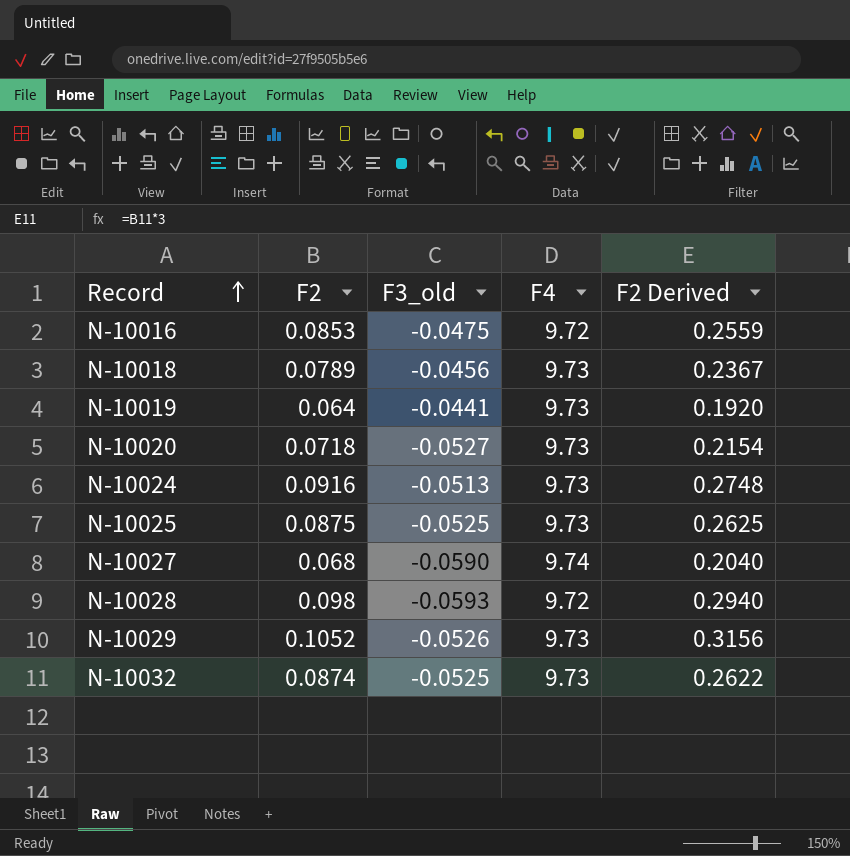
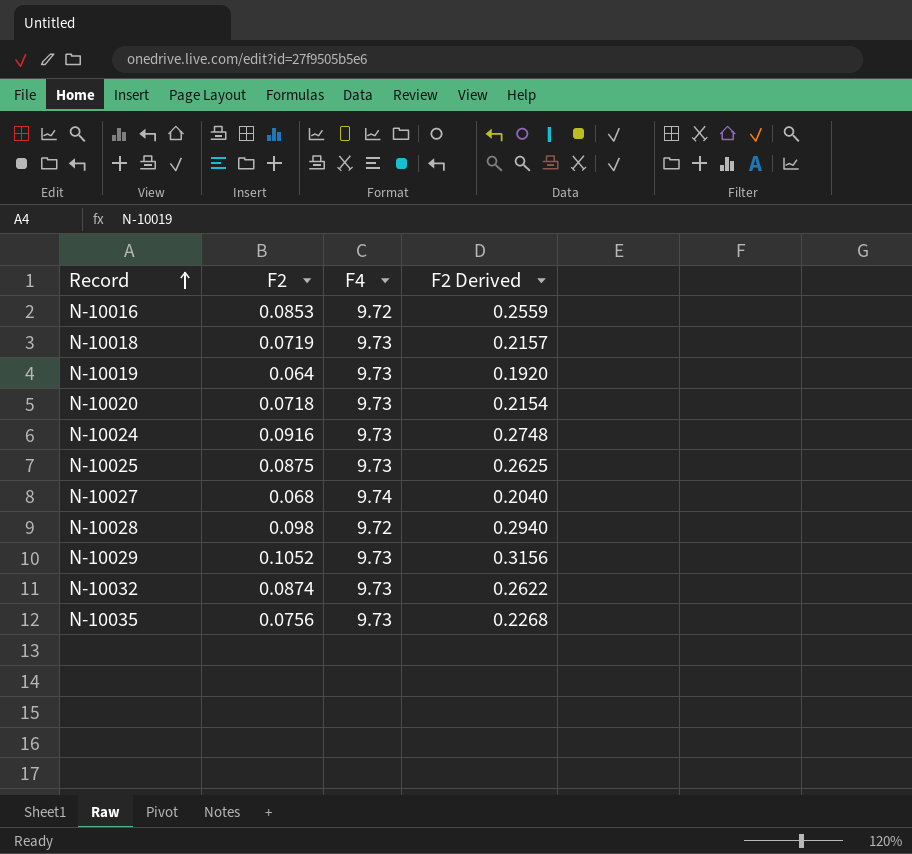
column F3_old | position: 3 -> none
N-10018 | F2: 0.0789 -> 0.0719
N-10018 | F2 Derived: 0.2367 -> 0.2157
row N-10035: none -> 0.0756 | 9.73 | 0.2268

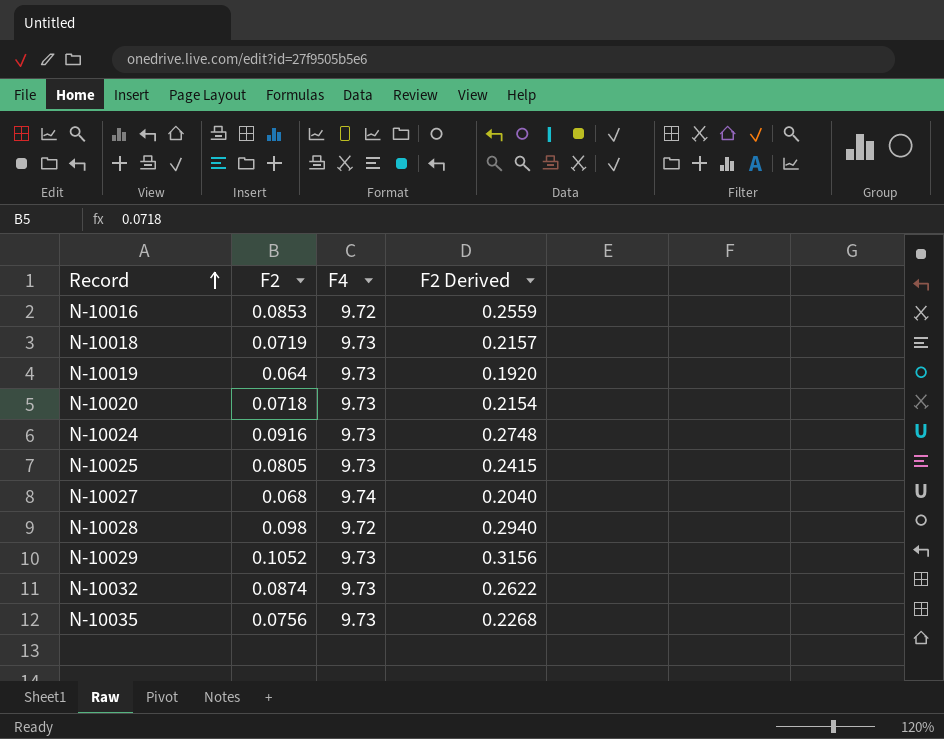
N-10025 | F2: 0.0875 -> 0.0805
N-10025 | F2 Derived: 0.2625 -> 0.2415

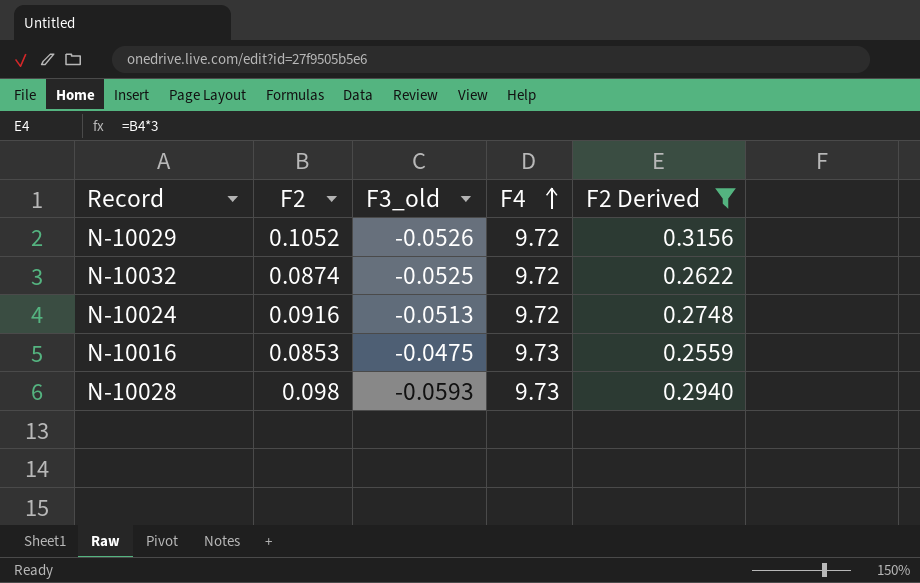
filter: none -> F2 Derived >= 0.2559
row order: Record ascending -> F4 ascending
column F3_old | position: none -> 3
N-10029 | F4: 9.73 -> 9.72
N-10032 | F4: 9.73 -> 9.72
N-10024 | F4: 9.73 -> 9.72
N-10016 | F4: 9.72 -> 9.73
N-10028 | F4: 9.72 -> 9.73

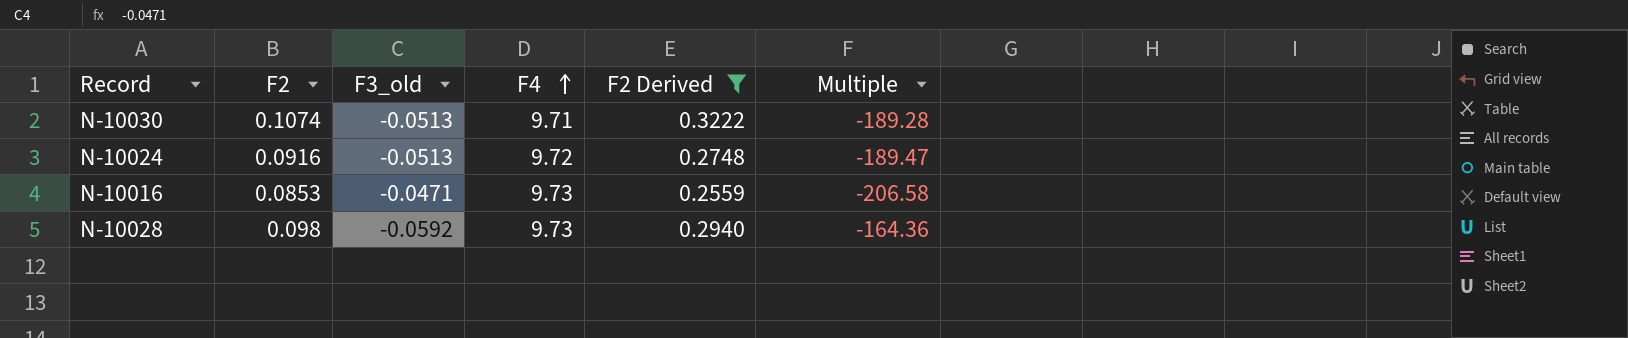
column Multiple | formula: none -> [F4] / [F3_old]
row N-10029: 0.1052 | -0.0526 | 9.72 | 0.3156 -> none
row N-10032: 0.0874 | -0.0525 | 9.72 | 0.2622 -> none
row N-10030: none -> 0.1074 | -0.0513 | 9.71 | 0.3222 | -189.28
N-10016 | F3_old: -0.0475 -> -0.0471
N-10028 | F3_old: -0.0593 -> -0.0592

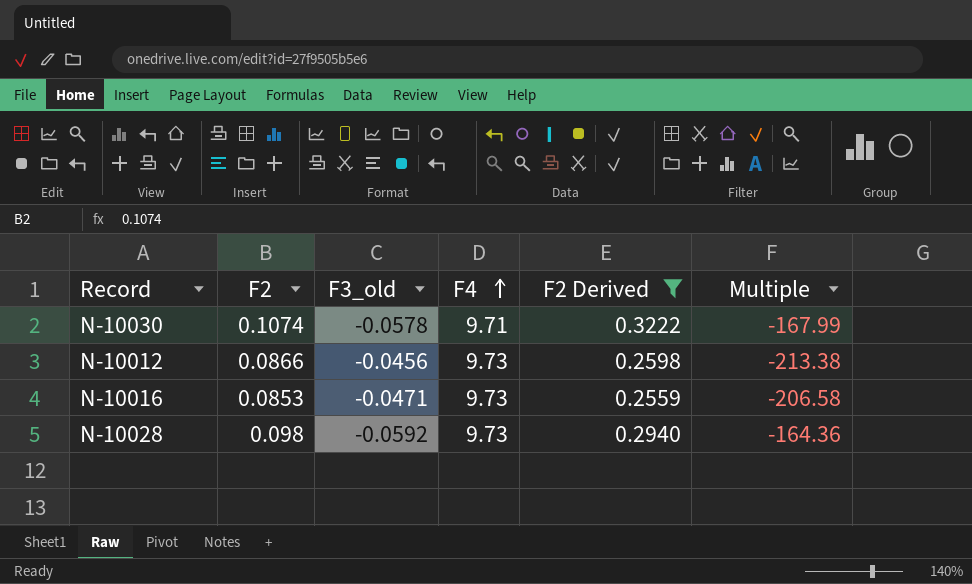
row N-10024: 0.0916 | -0.0513 | 9.72 | 0.2748 | -189.47 -> none
N-10030 | F3_old: -0.0513 -> -0.0578
N-10030 | Multiple: -189.28 -> -167.99
row N-10012: none -> 0.0866 | -0.0456 | 9.73 | 0.2598 | -213.38

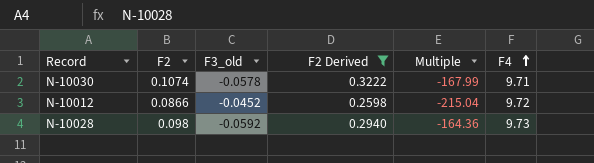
column F4 | position: 4 -> 6
row N-10016: 0.0853 | -0.0471 | 9.73 | 0.2559 | -206.58 -> none
N-10012 | F3_old: -0.0456 -> -0.0452
N-10012 | Multiple: -213.38 -> -215.04
N-10012 | F4: 9.73 -> 9.72

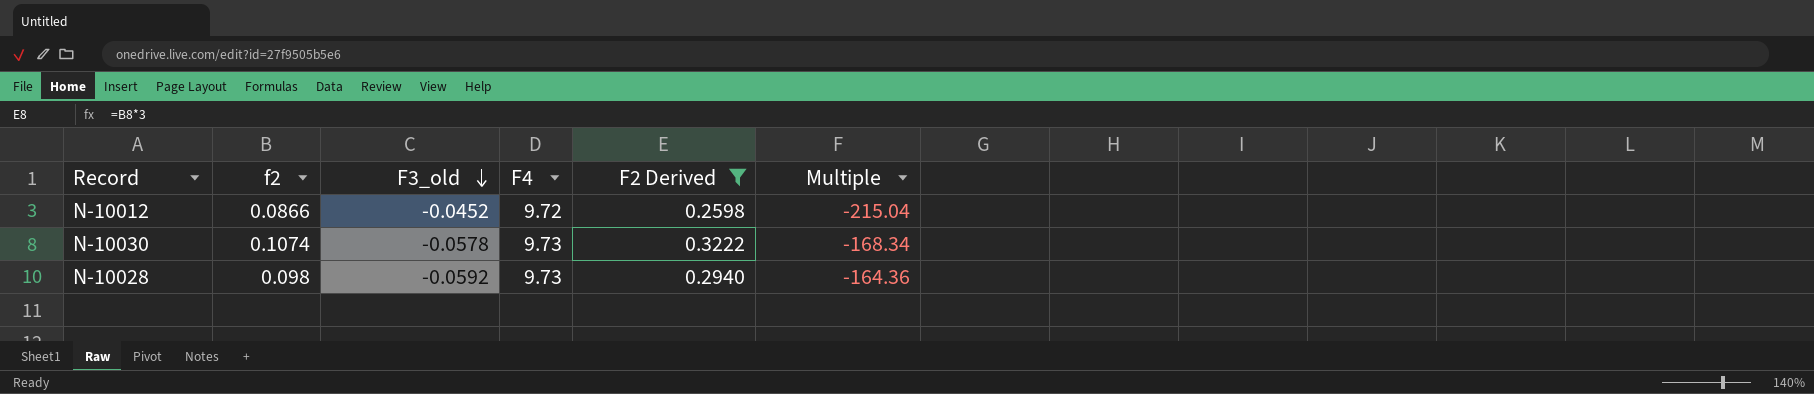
row order: F4 ascending -> F3_old descending
column name: F2 -> f2
column F4 | position: 6 -> 4
N-10030 | F4: 9.71 -> 9.73
N-10030 | Multiple: -167.99 -> -168.34

